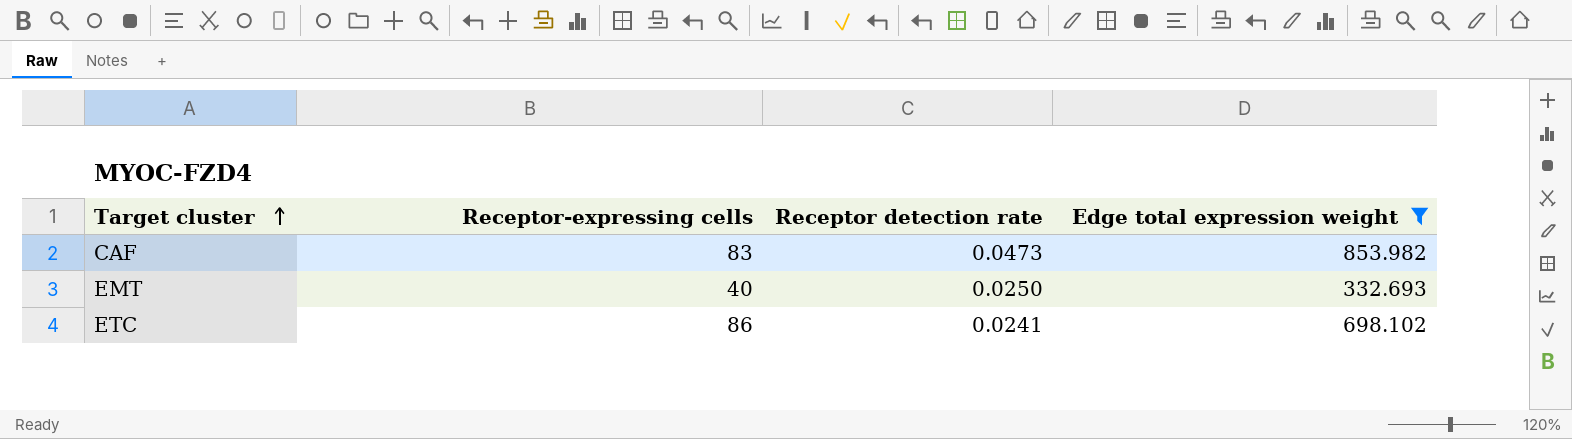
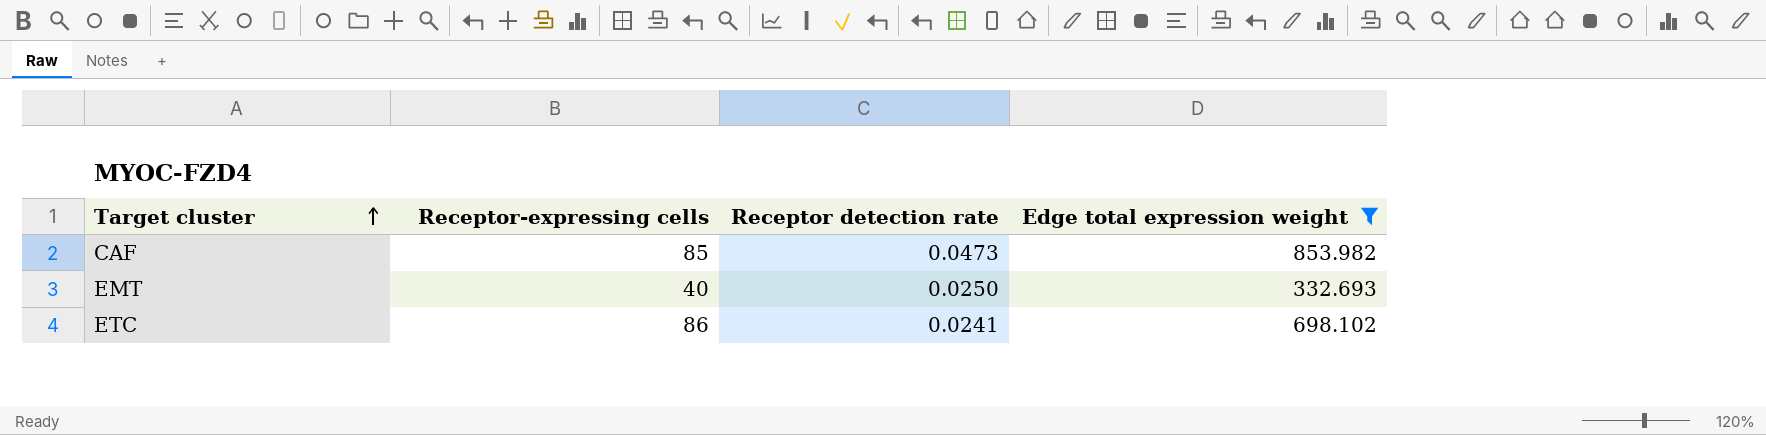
CAF | Receptor-expressing cells: 83 -> 85

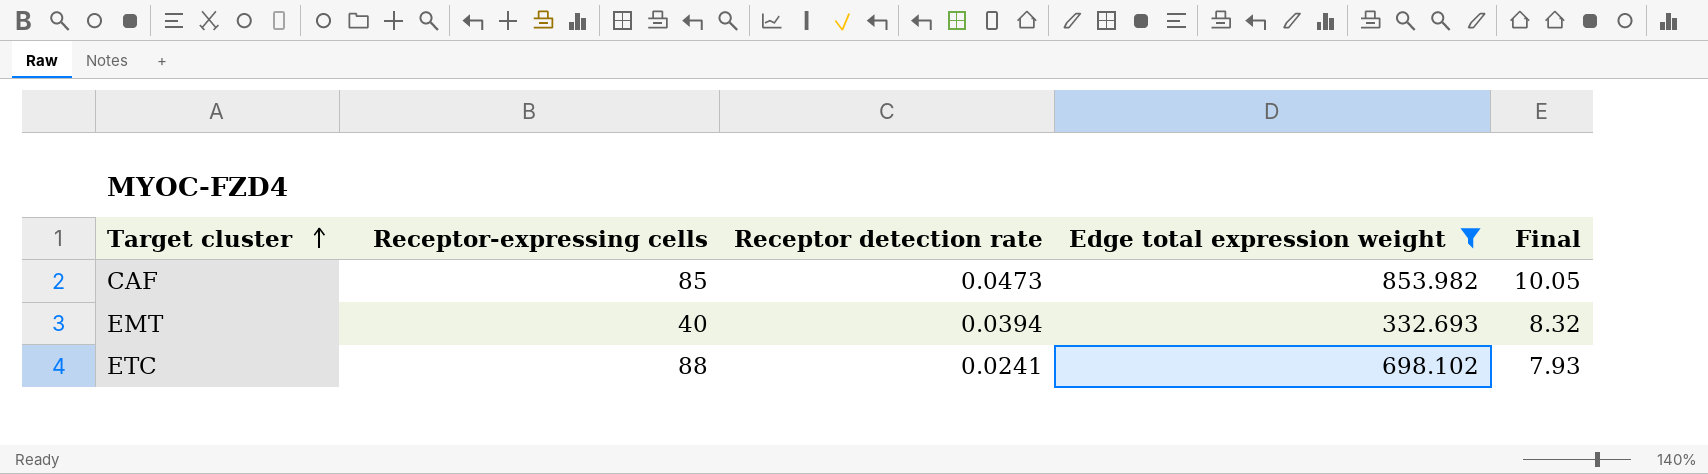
column Final | formula: none -> [Edge total expression weight] / [Receptor-expressing cells]
EMT | Receptor detection rate: 0.0250 -> 0.0394
ETC | Receptor-expressing cells: 86 -> 88

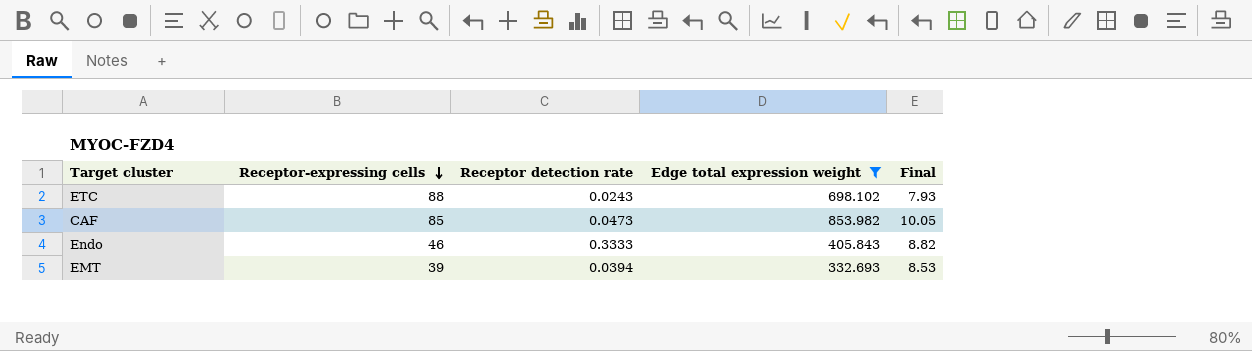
row order: Target cluster ascending -> Receptor-expressing cells descending
ETC | Receptor detection rate: 0.0241 -> 0.0243
row Endo: none -> 46 | 0.3333 | 405.843 | 8.82
EMT | Receptor-expressing cells: 40 -> 39
EMT | Final: 8.32 -> 8.53

